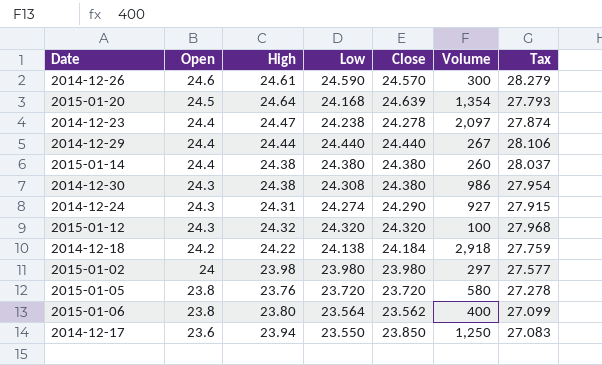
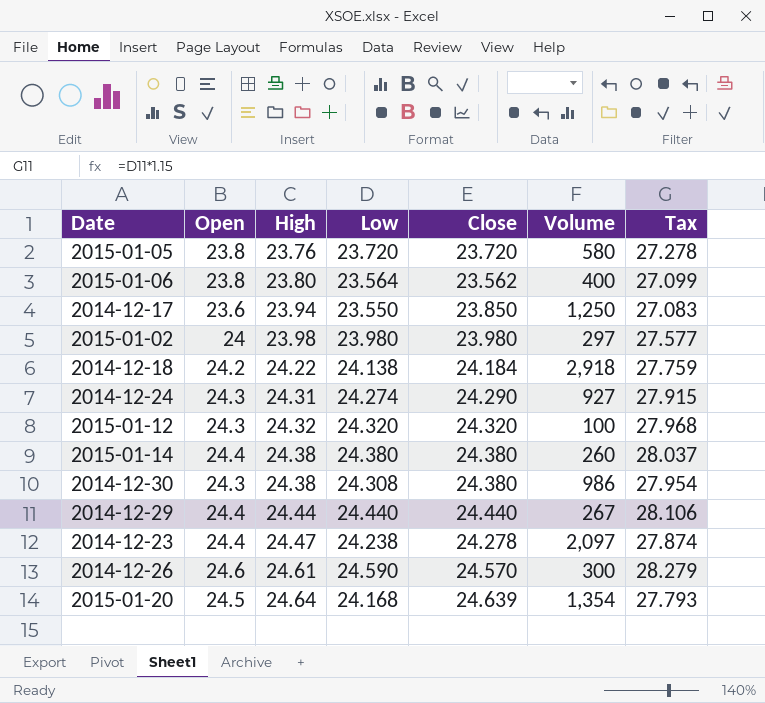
row order: Open descending -> High ascending

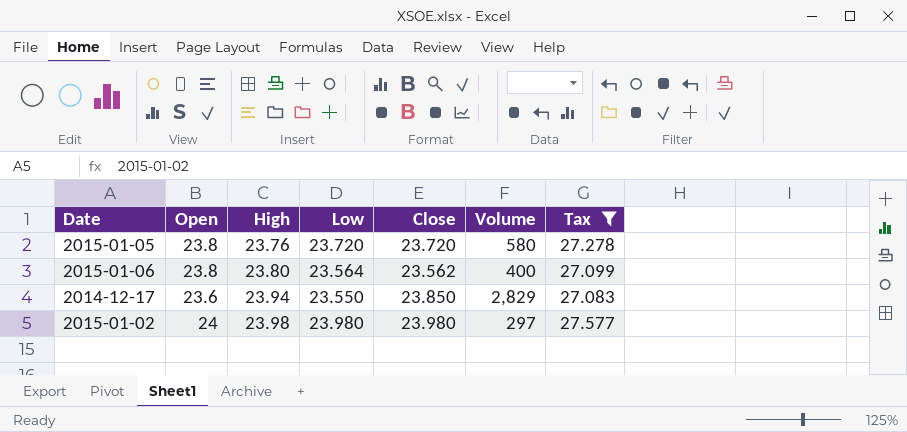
filter: none -> Tax <= 27.577
2014-12-17 | Volume: 1,250 -> 2,829

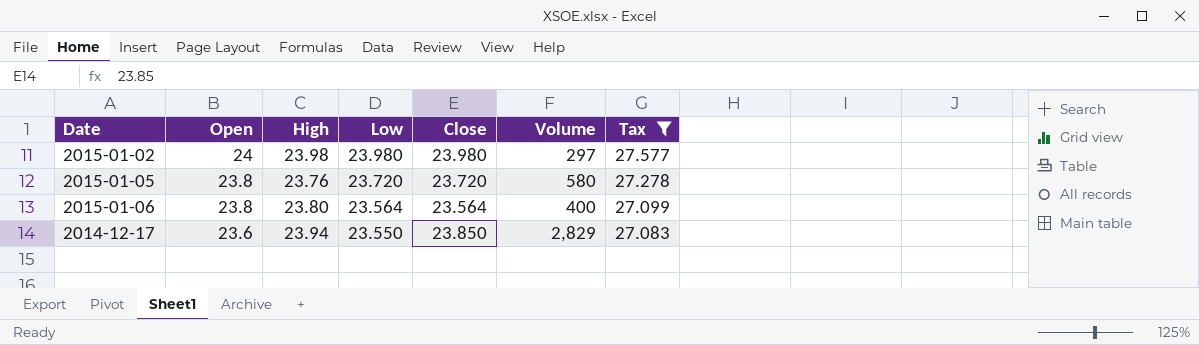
row order: High ascending -> Open descending
2015-01-06 | Close: 23.562 -> 23.564

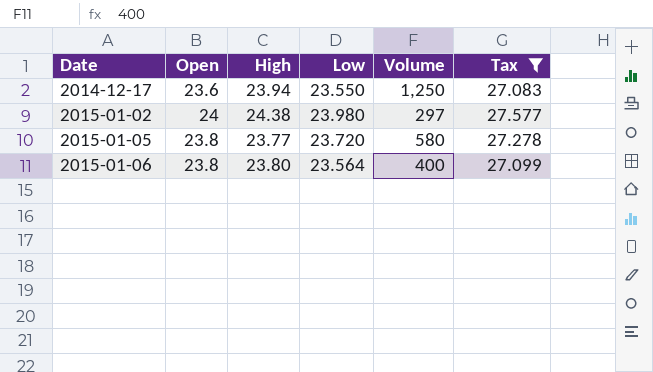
row order: Open descending -> Date ascending
column Close | position: 5 -> none
2014-12-17 | Volume: 2,829 -> 1,250
2015-01-02 | High: 23.98 -> 24.38
2015-01-05 | High: 23.76 -> 23.77

